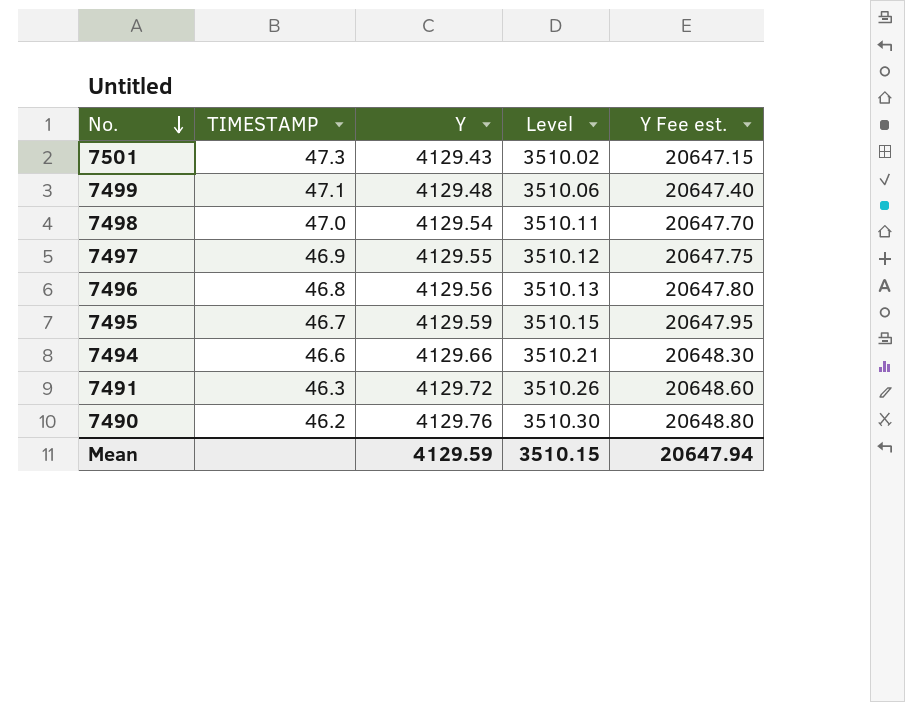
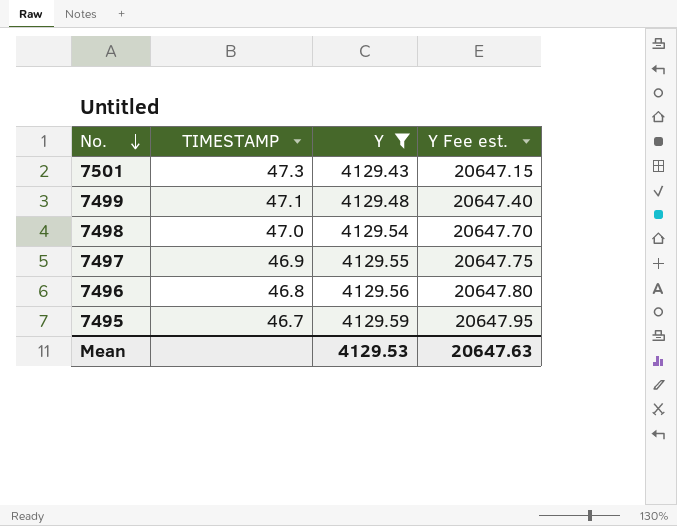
filter: none -> Y <= 4129.59
column Level | formula: [Y] * 0.85 -> none
Mean | Y: 4129.59 -> 4129.53
Mean | Y Fee est.: 20647.94 -> 20647.63

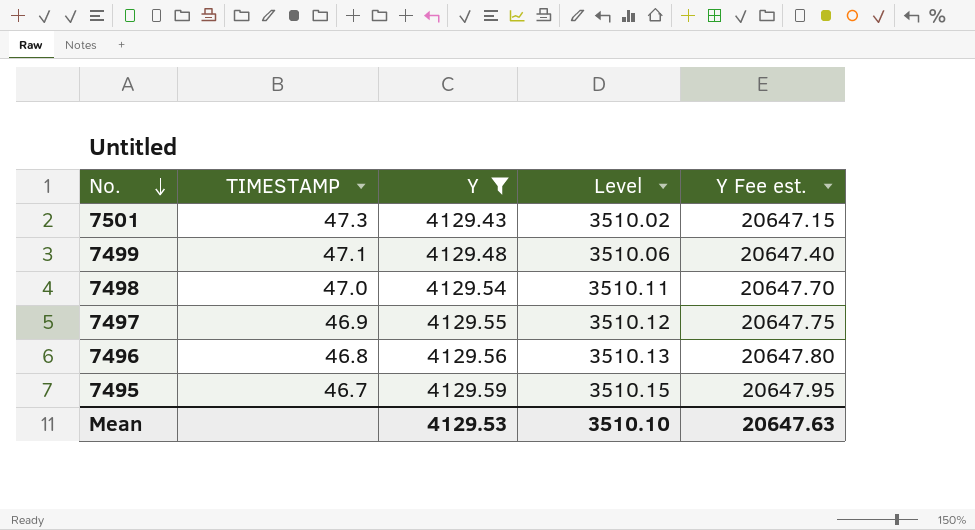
column Level | formula: none -> [Y] * 0.85

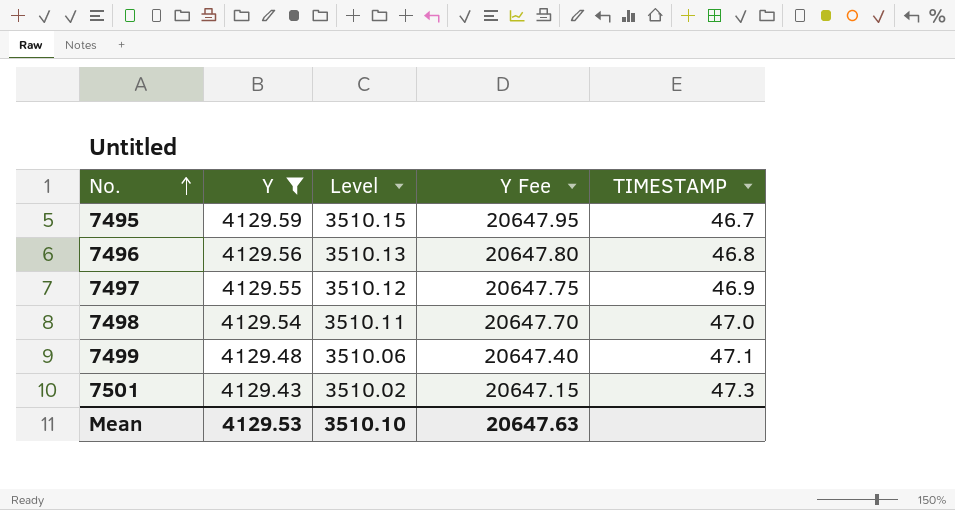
row order: No. descending -> No. ascending
column name: Y Fee est. -> Y Fee
column TIMESTAMP | position: 2 -> 5

